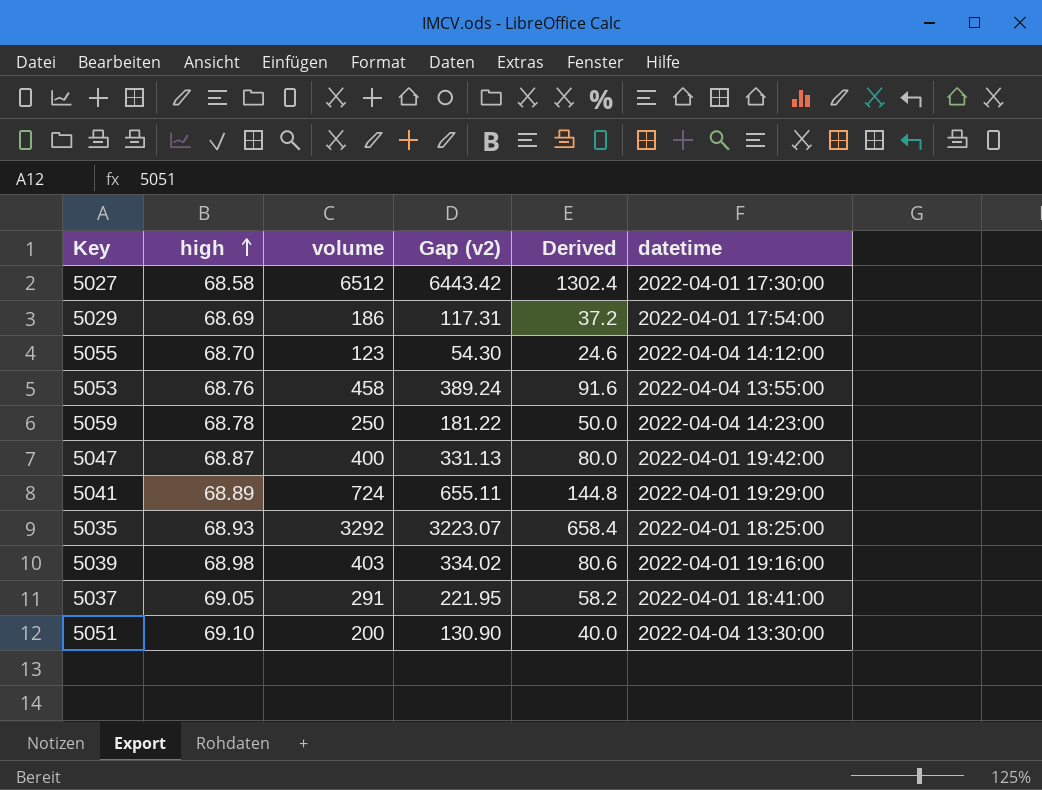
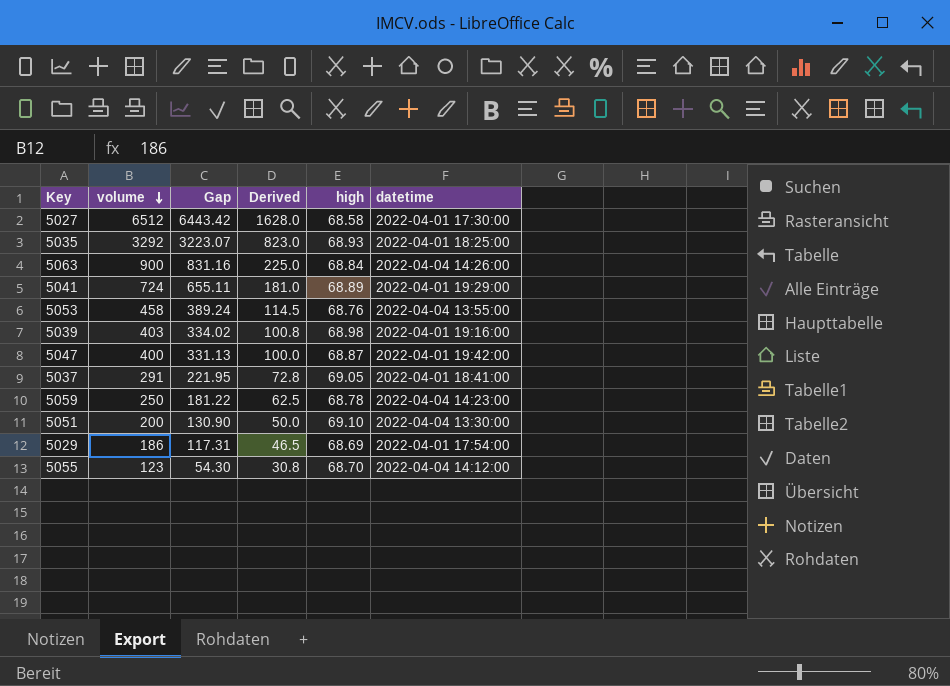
row order: high ascending -> volume descending
column name: Gap (v2) -> Gap
column Derived | formula: [volume] * 0.2 -> [volume] * 0.25
column high | position: 2 -> 5
row 5063: none -> 900 | 831.16 | 225.0 | 68.84 | 2022-04-04 14:26:00

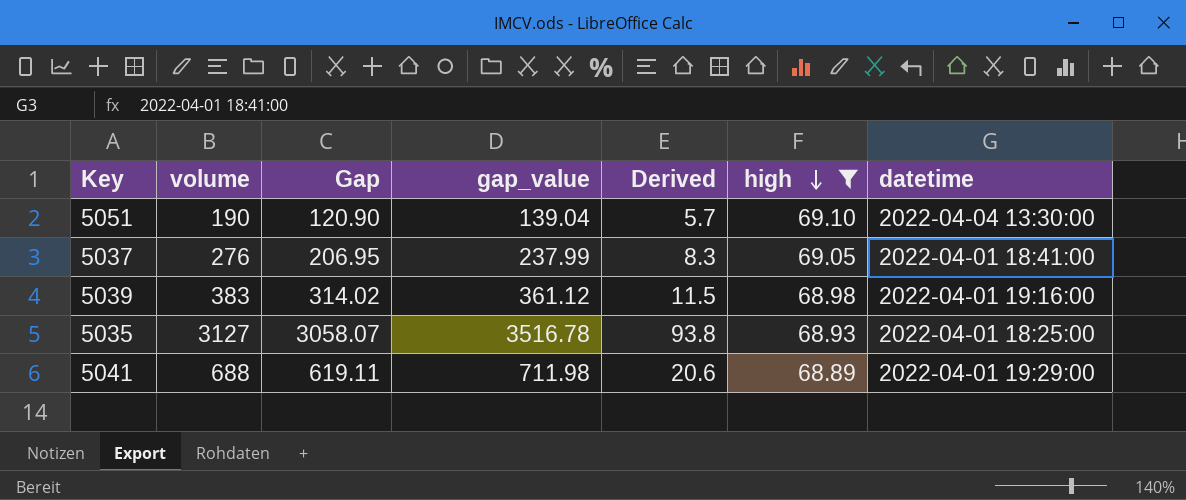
filter: none -> high >= 68.89
row order: volume descending -> high descending
column gap_value | formula: none -> [Gap] * 1.15
column Derived | formula: [volume] * 0.25 -> [volume] * 0.03
5051 | volume: 200 -> 190
5051 | Gap: 130.90 -> 120.90
5037 | volume: 291 -> 276
5037 | Gap: 221.95 -> 206.95
5039 | volume: 403 -> 383
5039 | Gap: 334.02 -> 314.02
5035 | volume: 3292 -> 3127
5035 | Gap: 3223.07 -> 3058.07
5041 | volume: 724 -> 688
5041 | Gap: 655.11 -> 619.11

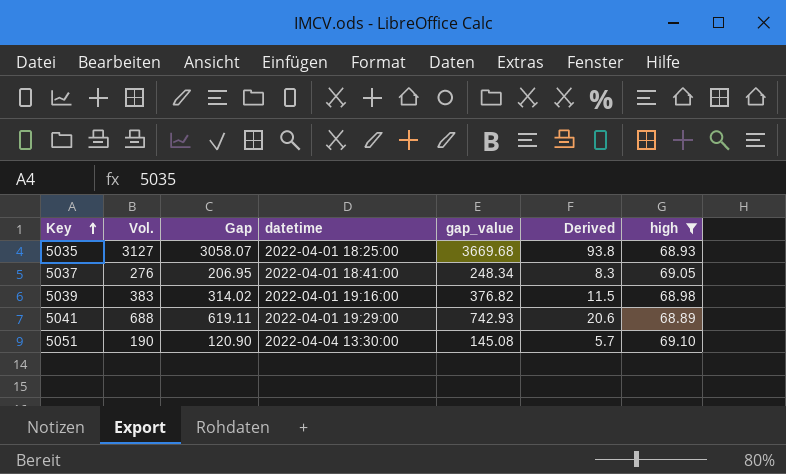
row order: high descending -> Key ascending
column name: volume -> Vol.
column datetime | position: 7 -> 4
column gap_value | formula: [Gap] * 1.15 -> [Gap] * 1.2

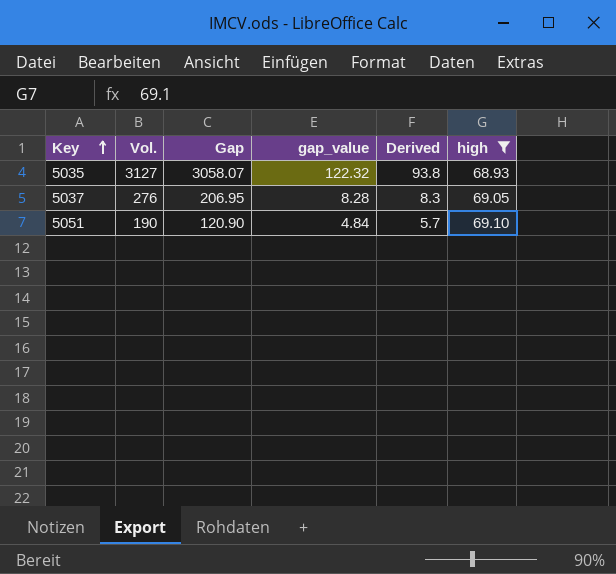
column datetime | position: 4 -> none
column gap_value | formula: [Gap] * 1.2 -> [Gap] * 0.04
row 5039: 383 | 314.02 | 2022-04-01 19:16:00 | 376.82 | 11.5 | 68.98 -> none
row 5041: 688 | 619.11 | 2022-04-01 19:29:00 | 742.93 | 20.6 | 68.89 -> none

